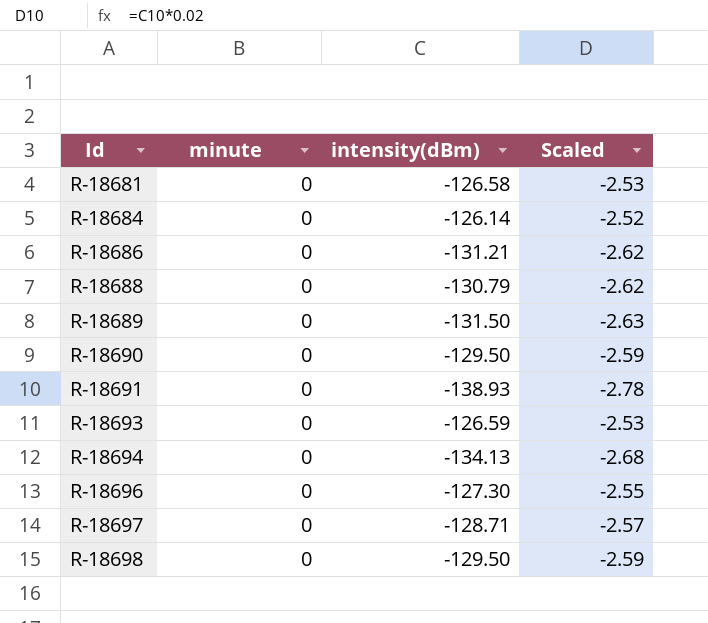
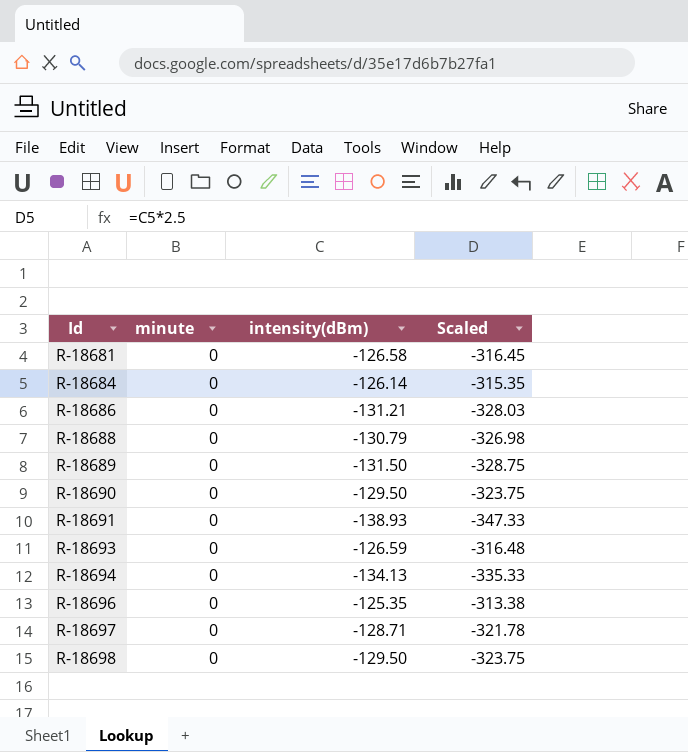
column Scaled | formula: [intensity(dBm)] * 0.02 -> [intensity(dBm)] * 2.5
R-18696 | intensity(dBm): -127.30 -> -125.35

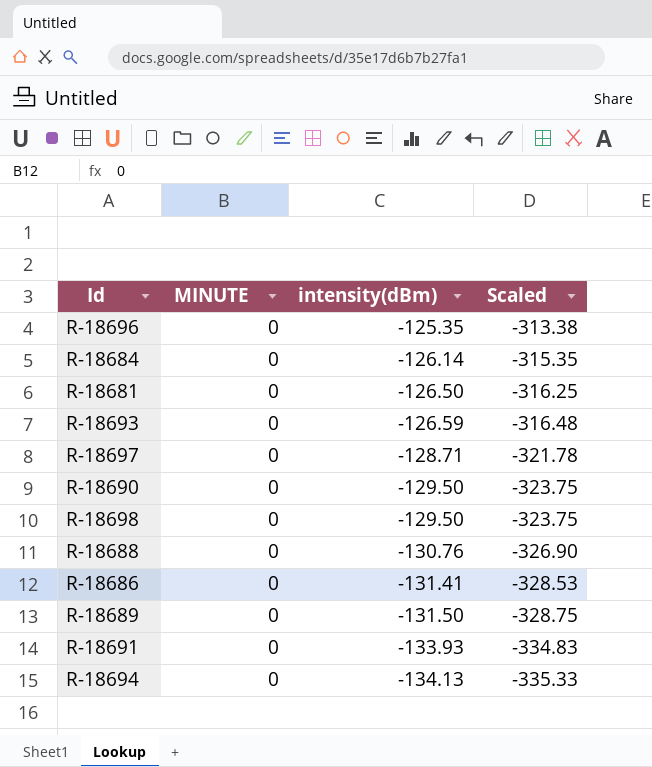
row order: Id ascending -> intensity(dBm) descending
column name: minute -> MINUTE
R-18681 | intensity(dBm): -126.58 -> -126.50
R-18681 | Scaled: -316.45 -> -316.25
R-18688 | intensity(dBm): -130.79 -> -130.76
R-18688 | Scaled: -326.98 -> -326.90
R-18686 | intensity(dBm): -131.21 -> -131.41
R-18686 | Scaled: -328.03 -> -328.53
R-18691 | intensity(dBm): -138.93 -> -133.93
R-18691 | Scaled: -347.33 -> -334.83

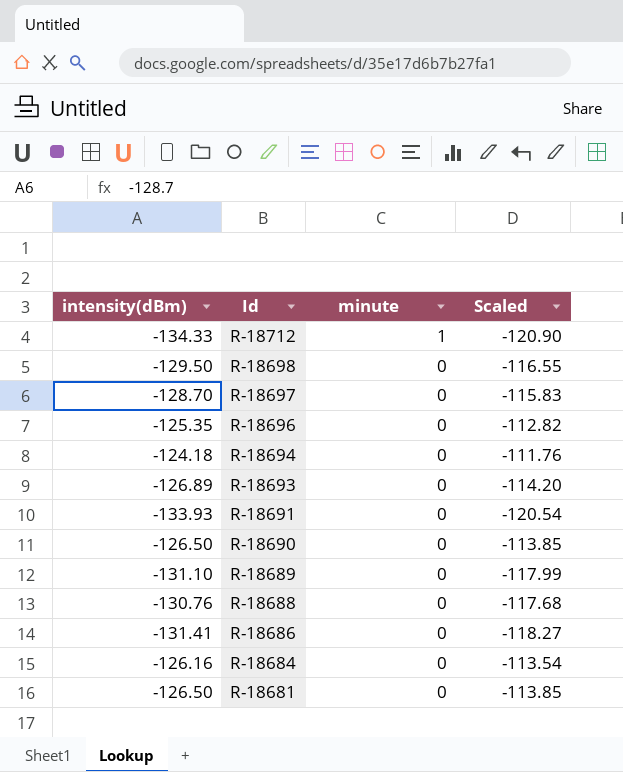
row order: intensity(dBm) descending -> Id descending
column intensity(dBm) | position: 3 -> 1
column name: MINUTE -> minute
column Scaled | formula: [intensity(dBm)] * 2.5 -> [intensity(dBm)] * 0.9
row R-18712: none -> -134.33 | 1 | -120.90
R-18697 | intensity(dBm): -128.71 -> -128.70
R-18694 | intensity(dBm): -134.13 -> -124.18
R-18693 | intensity(dBm): -126.59 -> -126.89
R-18690 | intensity(dBm): -129.50 -> -126.50
R-18689 | intensity(dBm): -131.50 -> -131.10
R-18684 | intensity(dBm): -126.14 -> -126.16

